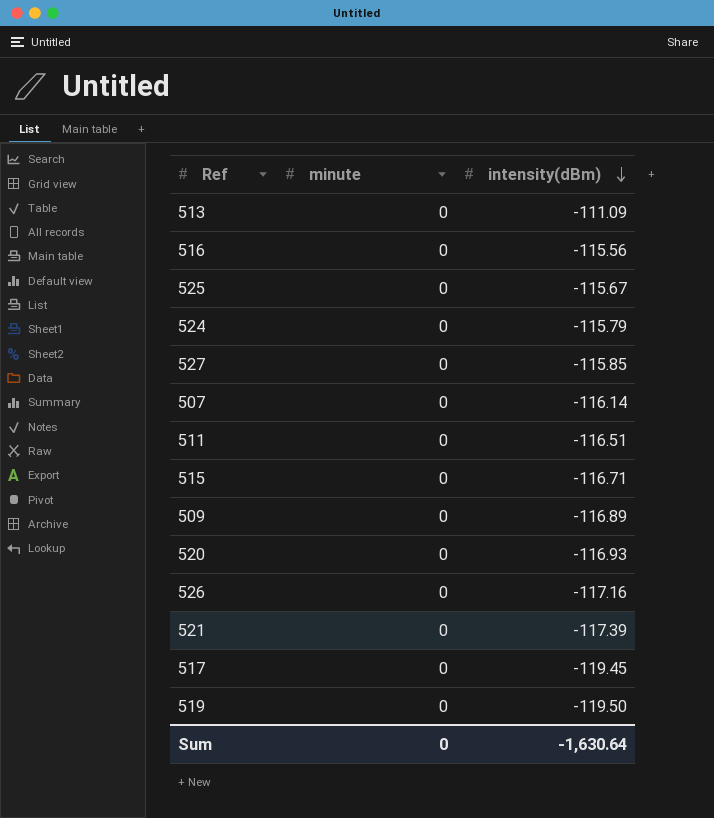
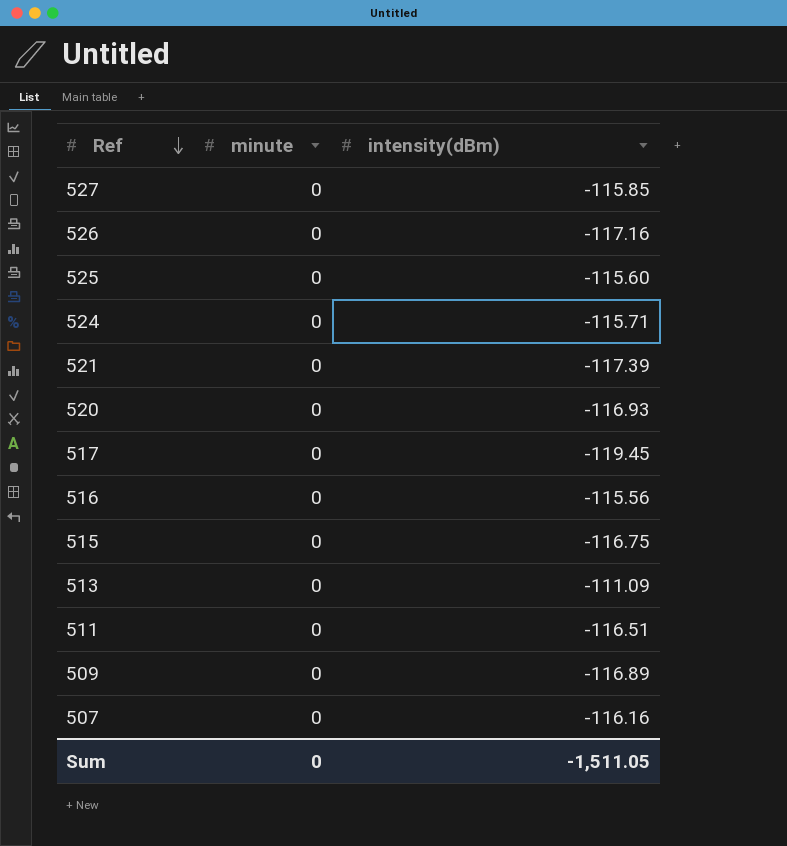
row order: intensity(dBm) descending -> Ref descending
row 519: 0 | -119.50 -> none
525 | intensity(dBm): -115.67 -> -115.60
524 | intensity(dBm): -115.79 -> -115.71
515 | intensity(dBm): -116.71 -> -116.75
507 | intensity(dBm): -116.14 -> -116.16
Sum | intensity(dBm): -1,630.64 -> -1,511.05

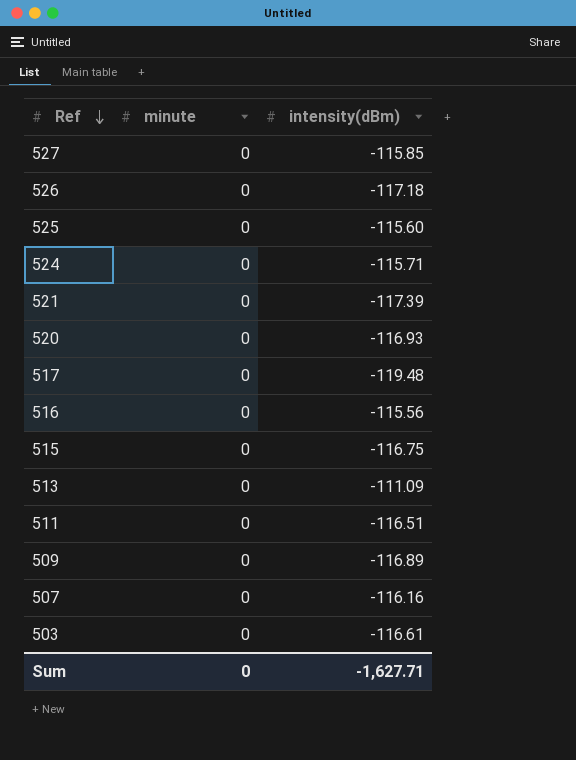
526 | intensity(dBm): -117.16 -> -117.18
517 | intensity(dBm): -119.45 -> -119.48
row 503: none -> 0 | -116.61
Sum | intensity(dBm): -1,511.05 -> -1,627.71

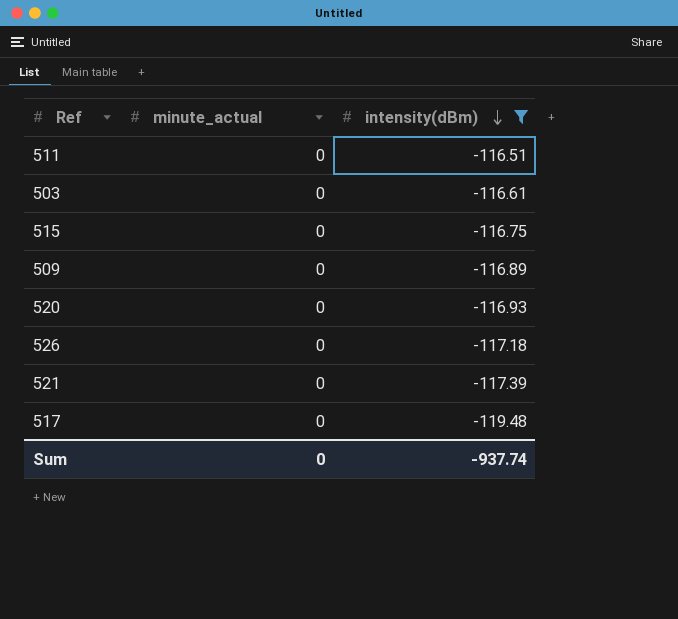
filter: none -> intensity(dBm) <= -116.51
row order: Ref descending -> intensity(dBm) descending
column name: minute -> minute_actual
Sum | intensity(dBm): -1,627.71 -> -937.74

